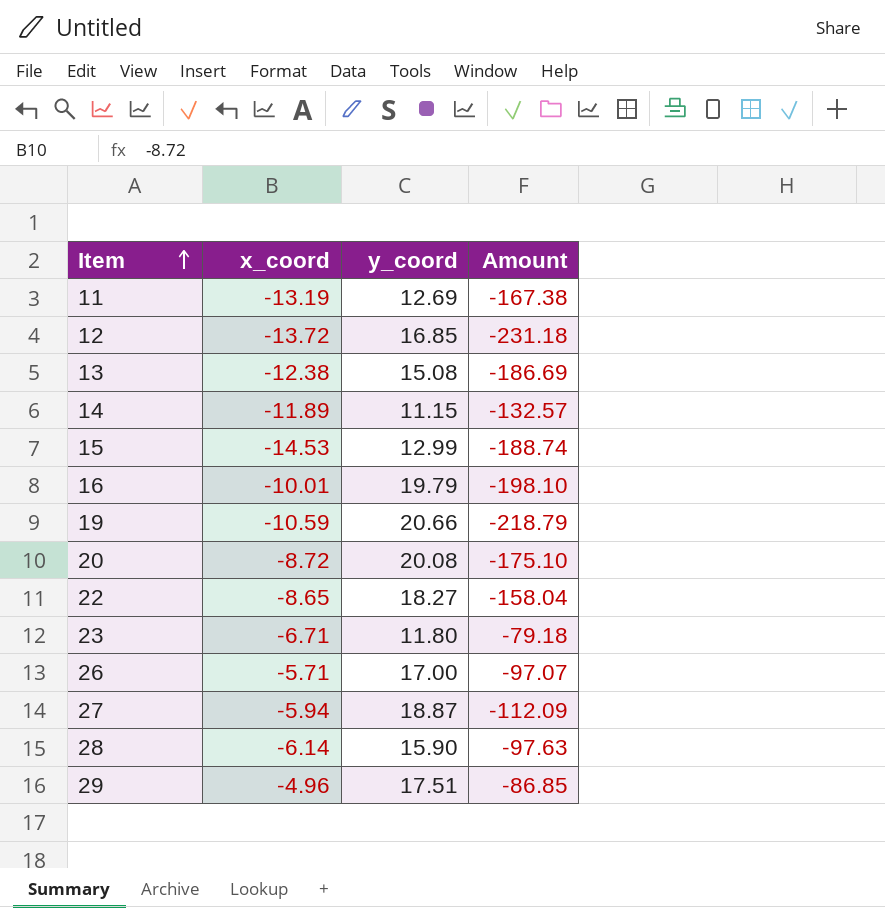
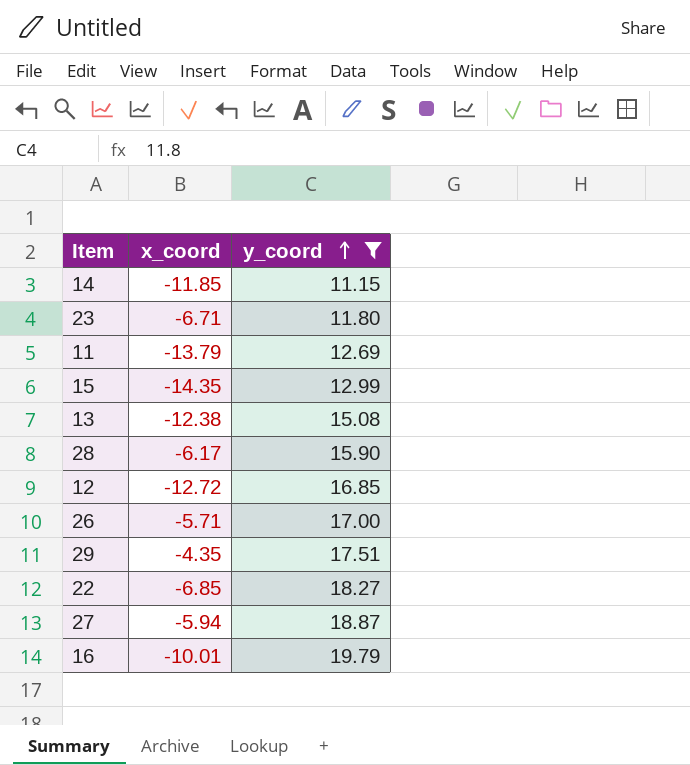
filter: none -> y_coord <= 19.79
row order: Item ascending -> y_coord ascending
column Amount | formula: [x_coord] * [y_coord] -> none
14 | x_coord: -11.89 -> -11.85
11 | x_coord: -13.19 -> -13.79
15 | x_coord: -14.53 -> -14.35
28 | x_coord: -6.14 -> -6.17
12 | x_coord: -13.72 -> -12.72
29 | x_coord: -4.96 -> -4.35
22 | x_coord: -8.65 -> -6.85

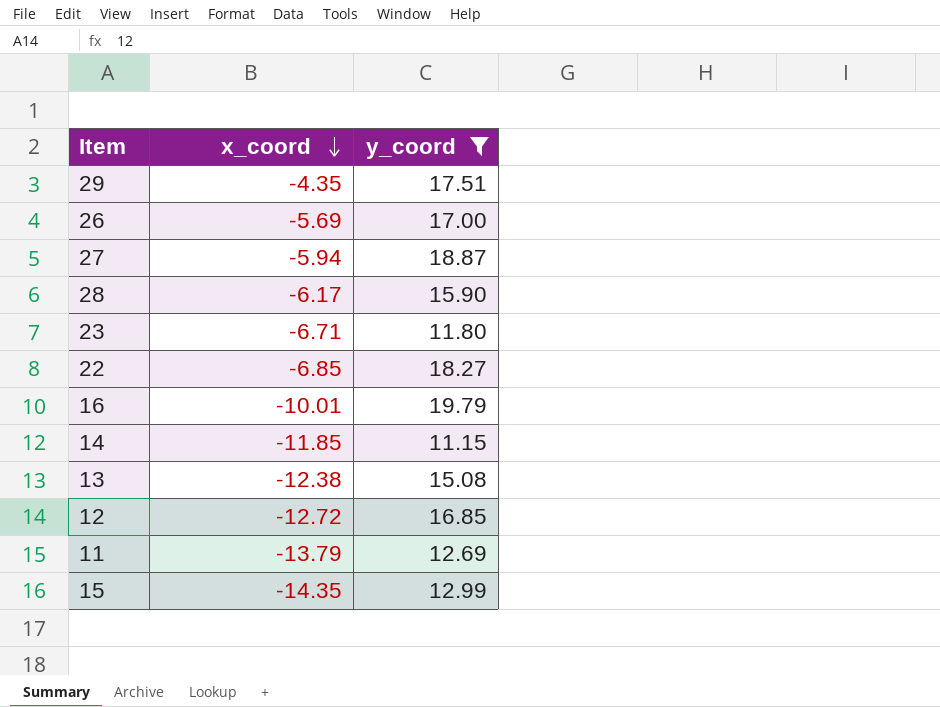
row order: y_coord ascending -> x_coord descending
26 | x_coord: -5.71 -> -5.69

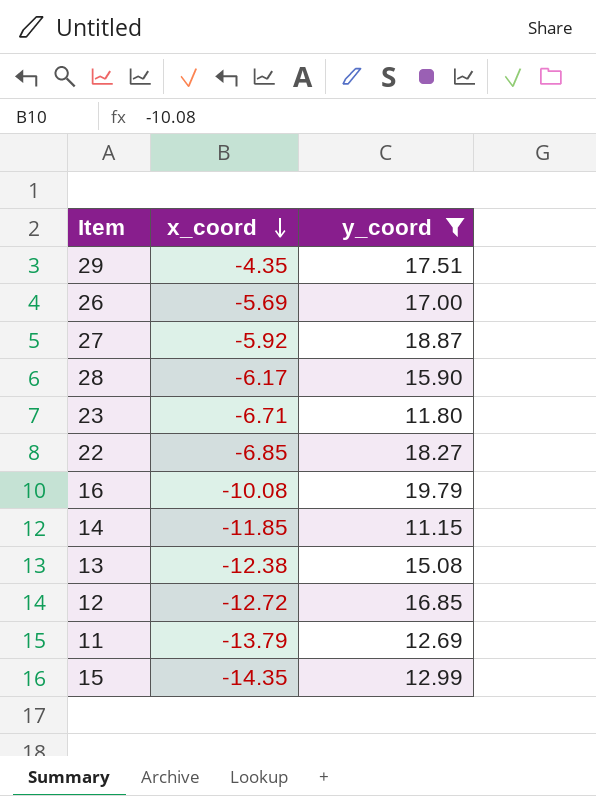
27 | x_coord: -5.94 -> -5.92
16 | x_coord: -10.01 -> -10.08

